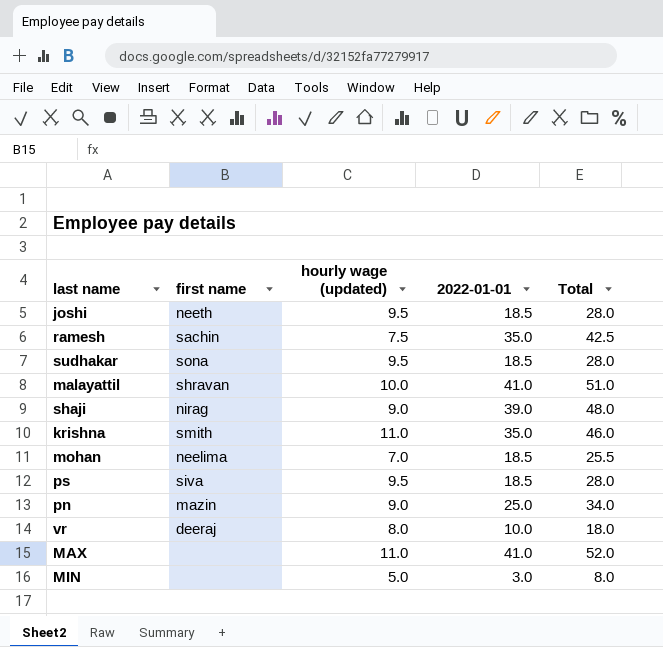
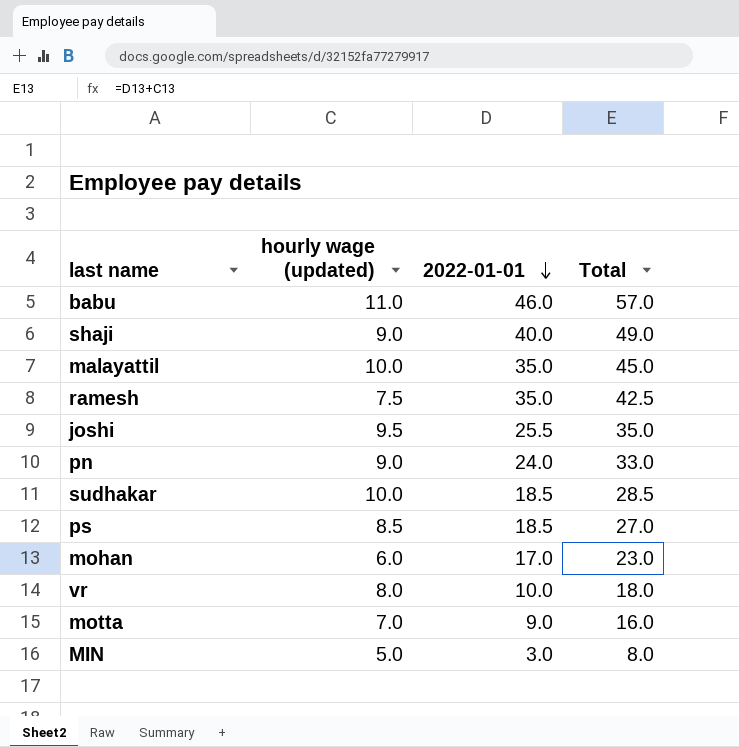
row order: none -> 2022-01-01 descending
column first name | position: 2 -> none
row krishna: smith | 11.0 | 35.0 | 46.0 -> none
row MAX: none | 11.0 | 41.0 | 52.0 -> none
row babu: none -> 11.0 | 46.0 | 57.0
shaji | 2022-01-01: 39.0 -> 40.0
shaji | Total: 48.0 -> 49.0
malayattil | 2022-01-01: 41.0 -> 35.0
malayattil | Total: 51.0 -> 45.0
joshi | 2022-01-01: 18.5 -> 25.5
joshi | Total: 28.0 -> 35.0
pn | 2022-01-01: 25.0 -> 24.0
pn | Total: 34.0 -> 33.0
sudhakar | hourly wage (updated): 9.5 -> 10.0
sudhakar | Total: 28.0 -> 28.5
ps | hourly wage (updated): 9.5 -> 8.5
ps | Total: 28.0 -> 27.0
mohan | hourly wage (updated): 7.0 -> 6.0
mohan | 2022-01-01: 18.5 -> 17.0
mohan | Total: 25.5 -> 23.0
row motta: none -> 7.0 | 9.0 | 16.0

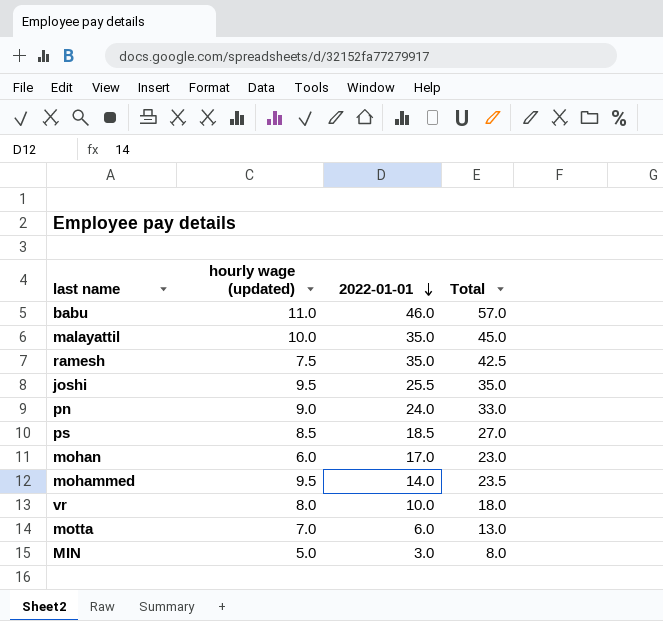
row shaji: 9.0 | 40.0 | 49.0 -> none
row sudhakar: 10.0 | 18.5 | 28.5 -> none
row mohammed: none -> 9.5 | 14.0 | 23.5
motta | 2022-01-01: 9.0 -> 6.0
motta | Total: 16.0 -> 13.0

